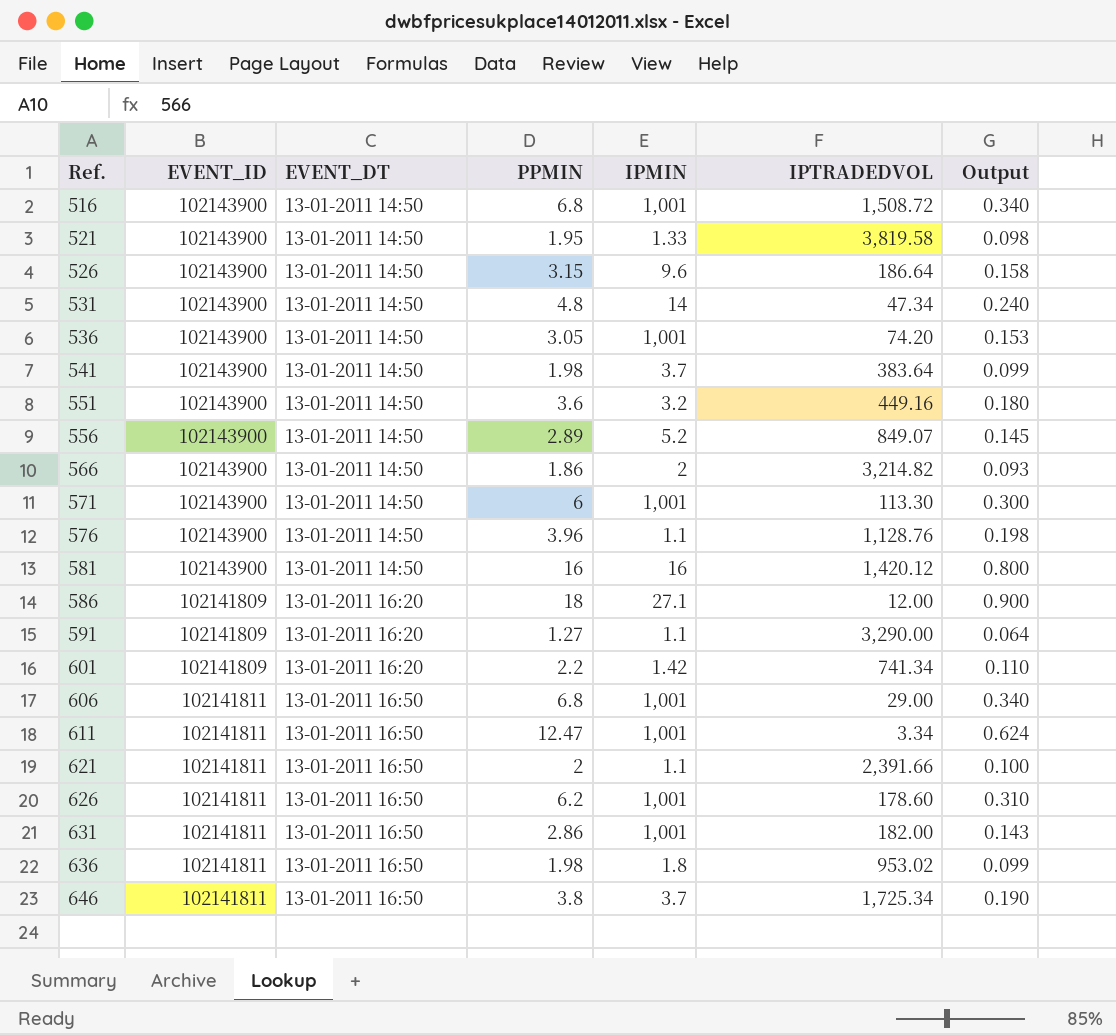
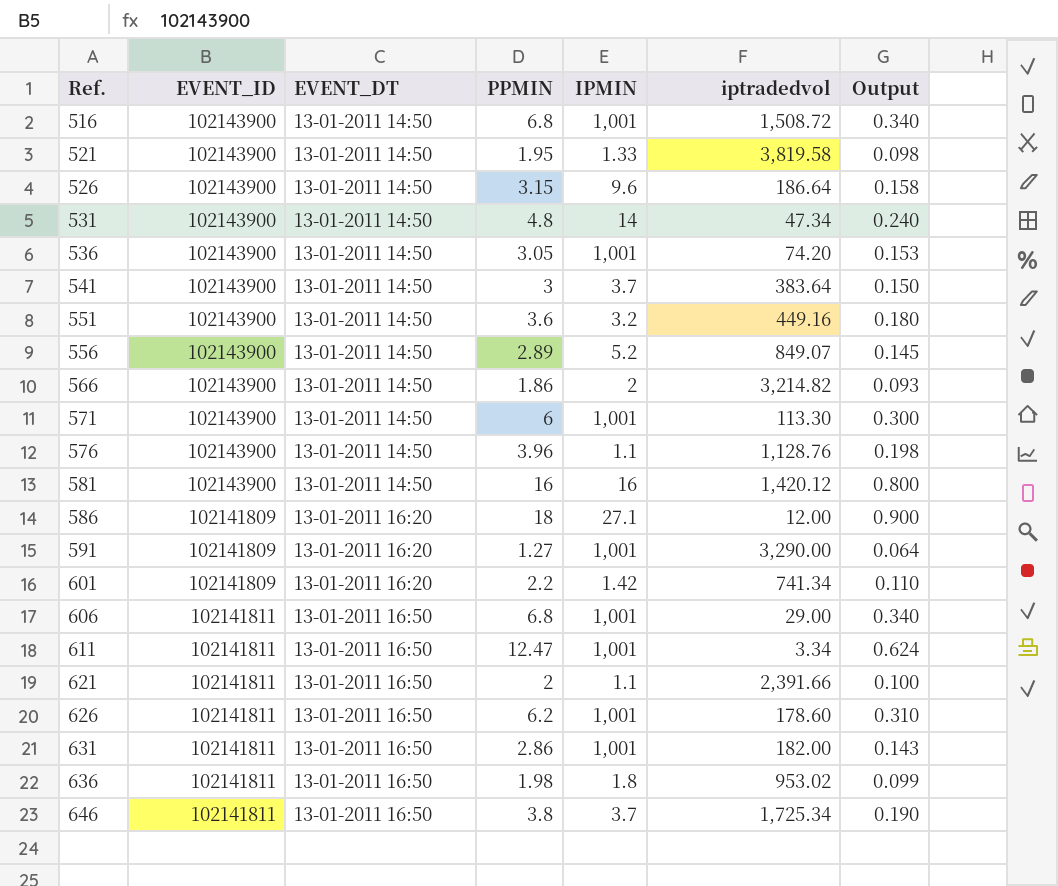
column name: IPTRADEDVOL -> iptradedvol
541 | PPMIN: 1.98 -> 3
541 | Output: 0.099 -> 0.150
591 | IPMIN: 1.1 -> 1,001

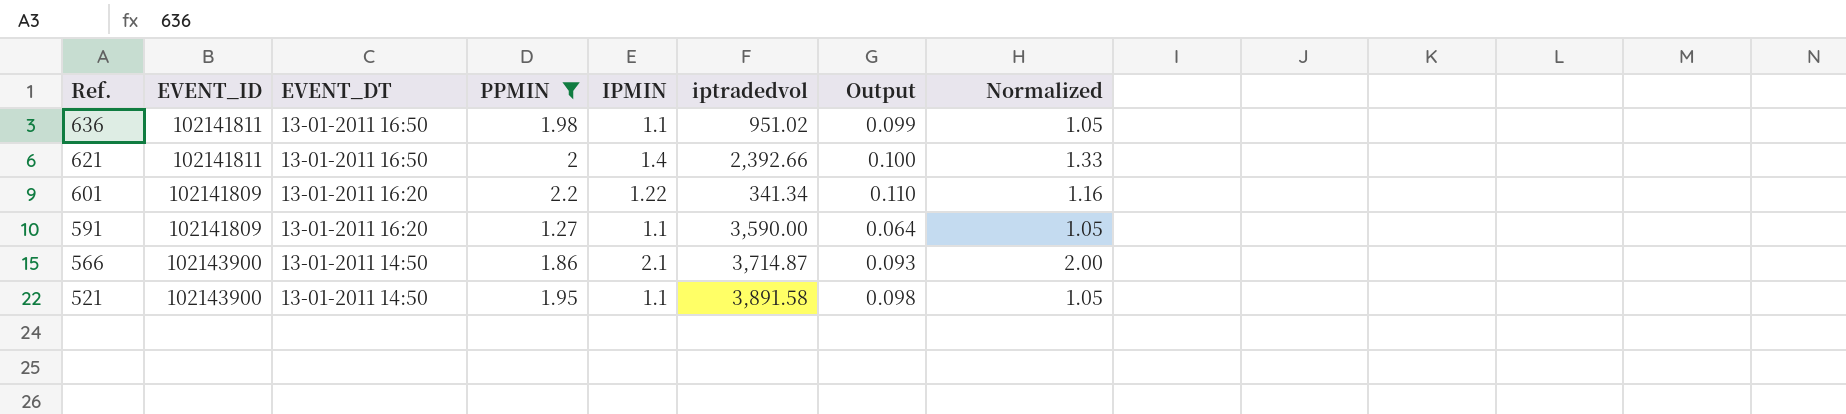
filter: none -> PPMIN <= 2.2
row order: Ref. ascending -> Ref. descending
column Normalized | formula: none -> [IPMIN] * 0.95
636 | IPMIN: 1.8 -> 1.1
636 | iptradedvol: 953.02 -> 951.02
621 | IPMIN: 1.1 -> 1.4
621 | iptradedvol: 2,391.66 -> 2,392.66
601 | IPMIN: 1.42 -> 1.22
601 | iptradedvol: 741.34 -> 341.34
591 | IPMIN: 1,001 -> 1.1
591 | iptradedvol: 3,290.00 -> 3,590.00
566 | IPMIN: 2 -> 2.1
566 | iptradedvol: 3,214.82 -> 3,714.87
521 | IPMIN: 1.33 -> 1.1
521 | iptradedvol: 3,819.58 -> 3,891.58

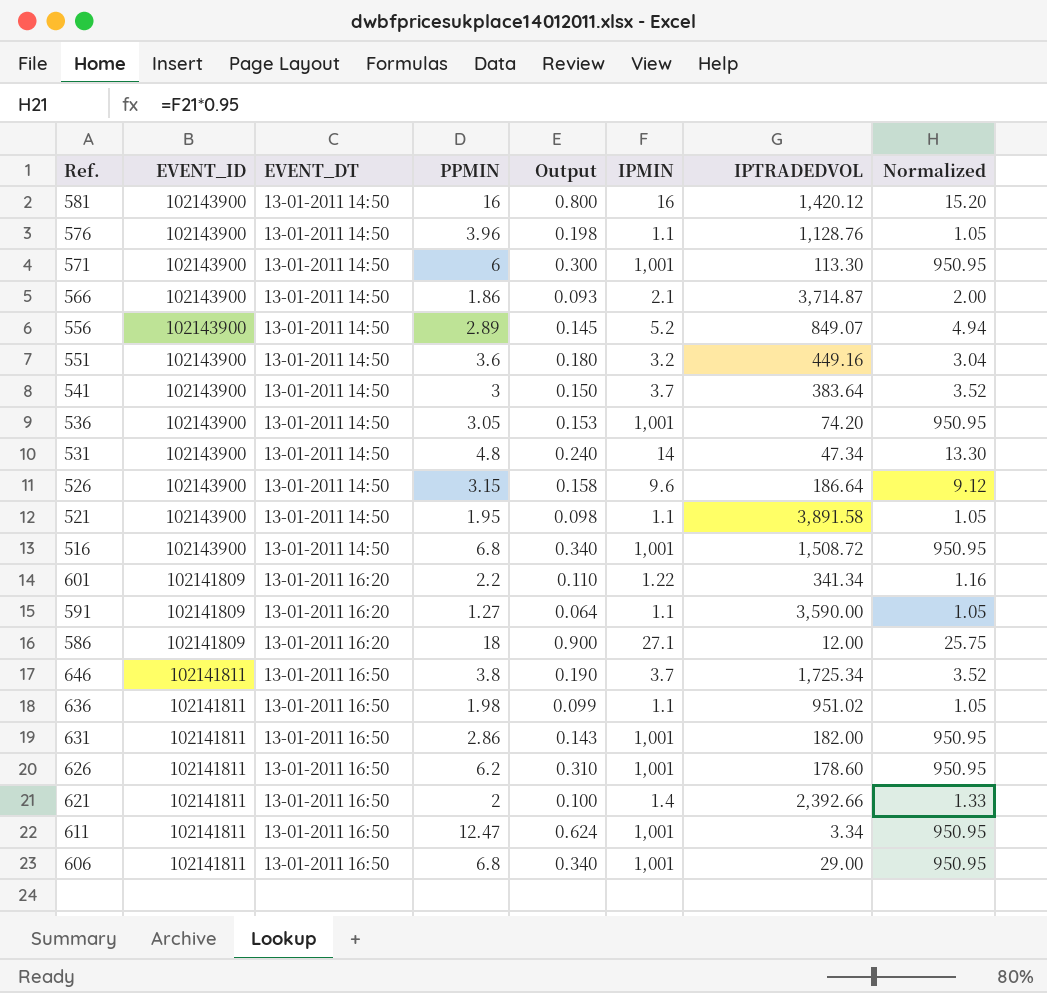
filter: PPMIN <= 2.2 -> none
row order: Ref. descending -> EVENT_DT ascending
column Output | position: 7 -> 5
column name: iptradedvol -> IPTRADEDVOL

